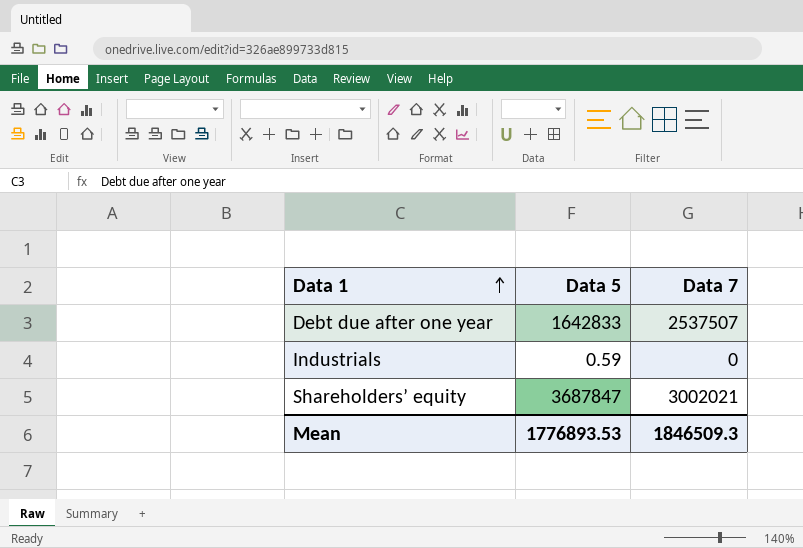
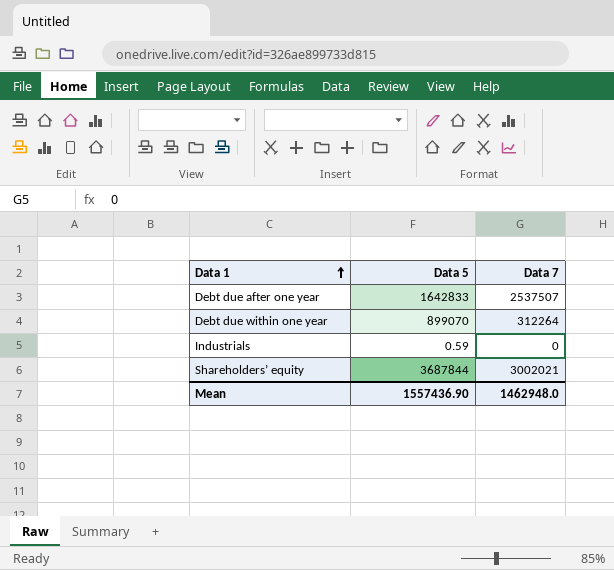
row Debt due within one year: none -> 899070 | 312264
Shareholders’ equity | Data 5: 3687847 -> 3687844
Mean | Data 5: 1776893.53 -> 1557436.90
Mean | Data 7: 1846509.3 -> 1462948.0

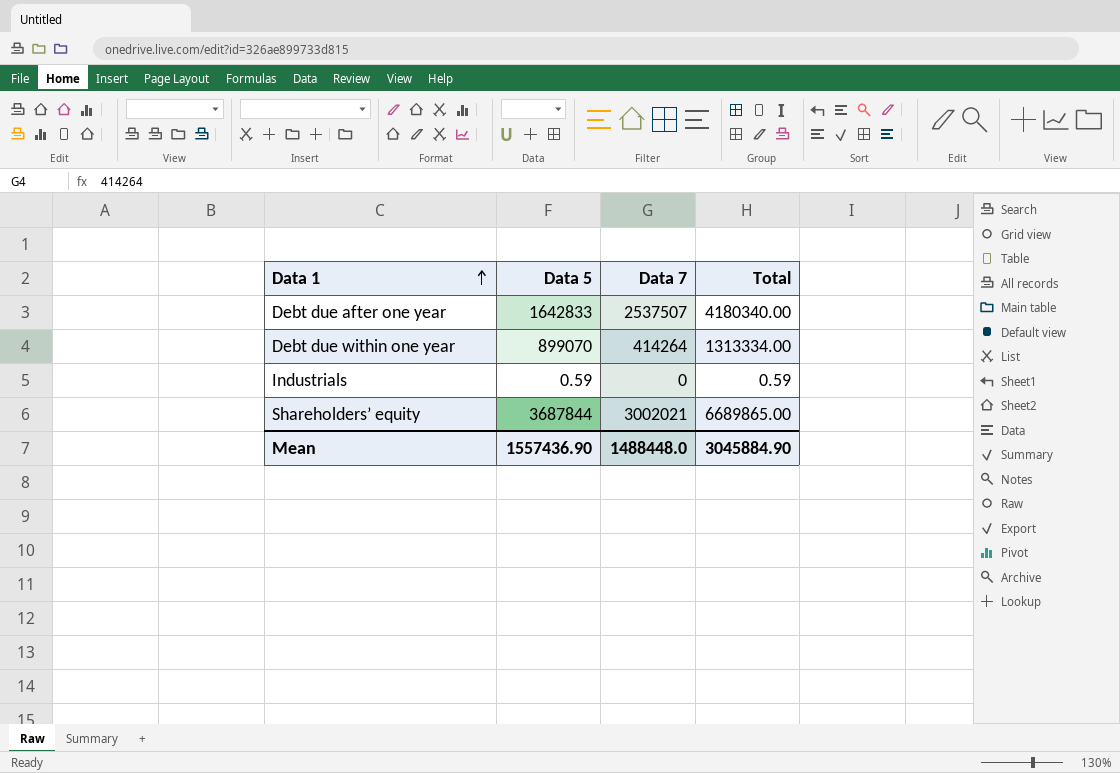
column Total | formula: none -> [Data 5] + [Data 7]
Debt due within one year | Data 7: 312264 -> 414264
Mean | Data 7: 1462948.0 -> 1488448.0

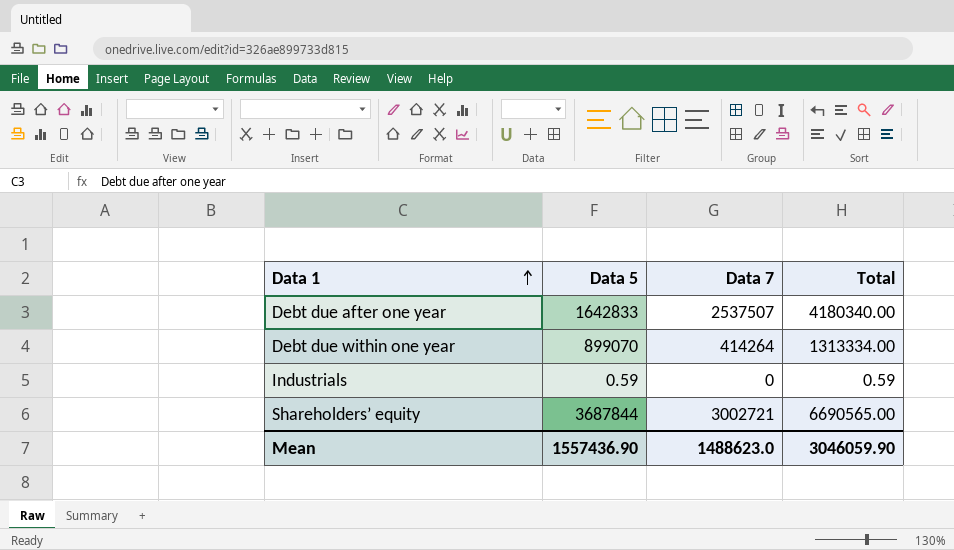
Shareholders’ equity | Data 7: 3002021 -> 3002721
Shareholders’ equity | Total: 6689865.00 -> 6690565.00
Mean | Data 7: 1488448.0 -> 1488623.0
Mean | Total: 3045884.90 -> 3046059.90

